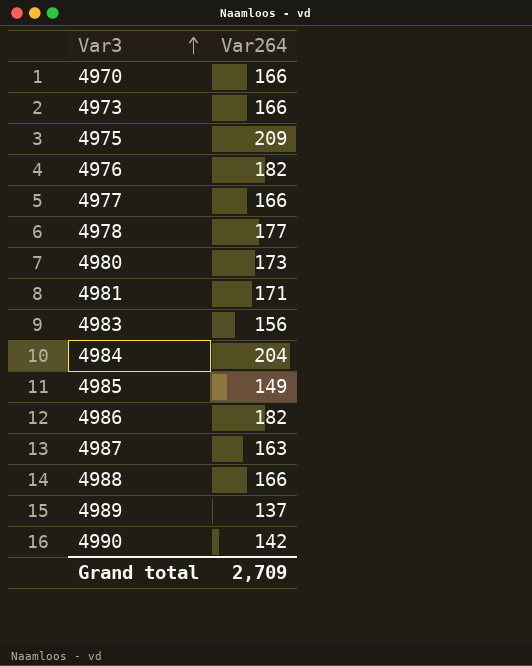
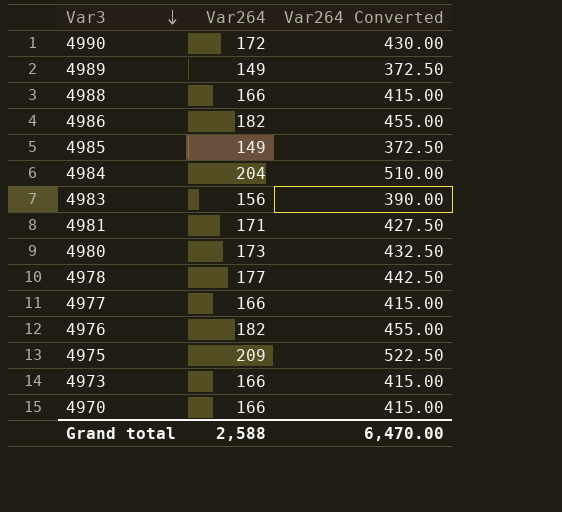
row order: Var3 ascending -> Var3 descending
column Var264 Converted | formula: none -> [Var264] * 2.5
row 4987: 163 -> none
4990 | Var264: 142 -> 172
4989 | Var264: 137 -> 149
Grand total | Var264: 2,709 -> 2,588

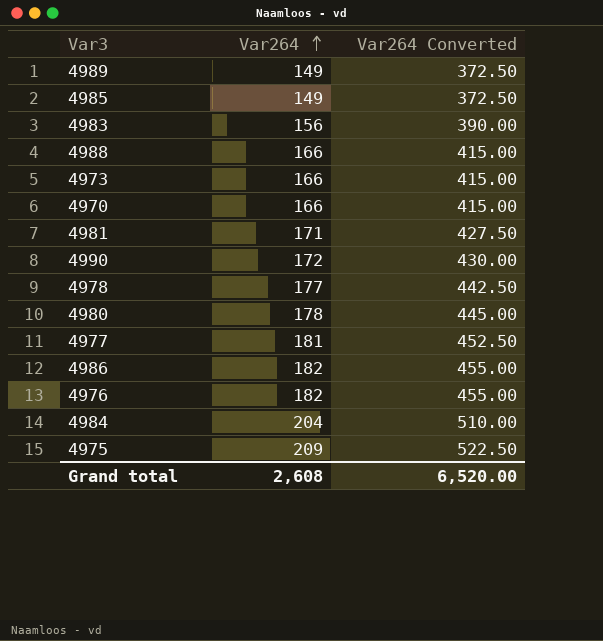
row order: Var3 descending -> Var264 ascending
4980 | Var264: 173 -> 178
4980 | Var264 Converted: 432.50 -> 445.00
4977 | Var264: 166 -> 181
4977 | Var264 Converted: 415.00 -> 452.50
Grand total | Var264: 2,588 -> 2,608
Grand total | Var264 Converted: 6,470.00 -> 6,520.00

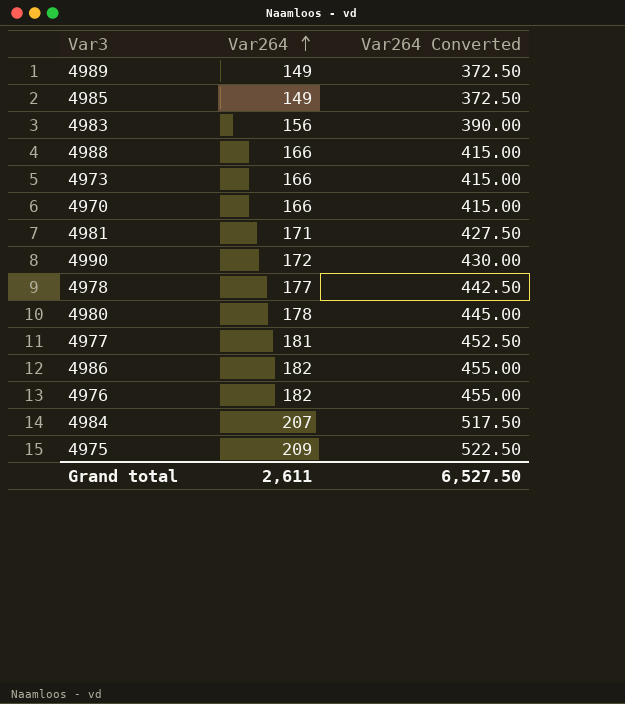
4984 | Var264: 204 -> 207
4984 | Var264 Converted: 510.00 -> 517.50
Grand total | Var264: 2,608 -> 2,611
Grand total | Var264 Converted: 6,520.00 -> 6,527.50

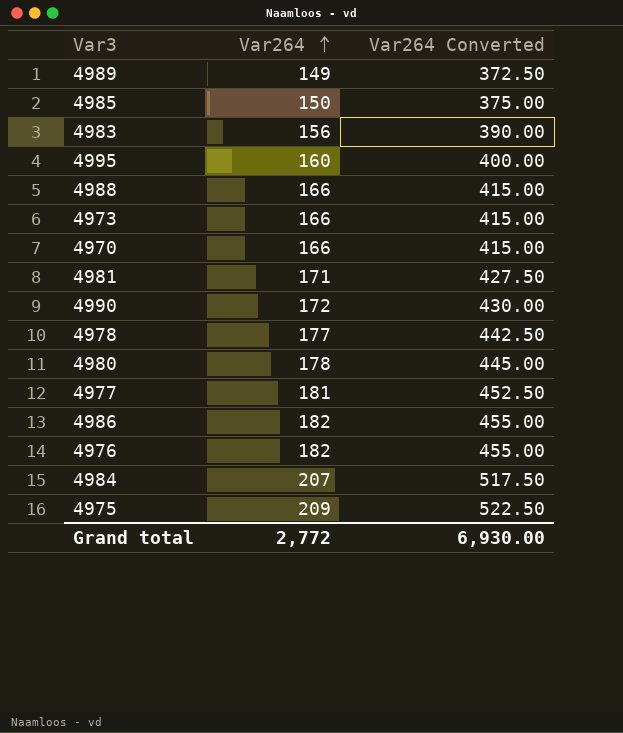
4985 | Var264: 149 -> 150
4985 | Var264 Converted: 372.50 -> 375.00
row 4995: none -> 160 | 400.00
Grand total | Var264: 2,611 -> 2,772
Grand total | Var264 Converted: 6,527.50 -> 6,930.00

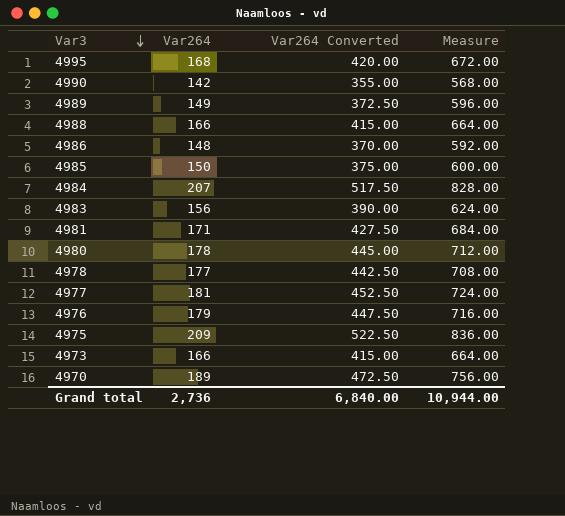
row order: Var264 ascending -> Var3 descending
column Measure | formula: none -> [Var264] * 4
4995 | Var264: 160 -> 168
4995 | Var264 Converted: 400.00 -> 420.00
4990 | Var264: 172 -> 142
4990 | Var264 Converted: 430.00 -> 355.00
4986 | Var264: 182 -> 148
4986 | Var264 Converted: 455.00 -> 370.00
4976 | Var264: 182 -> 179
4976 | Var264 Converted: 455.00 -> 447.50
4970 | Var264: 166 -> 189
4970 | Var264 Converted: 415.00 -> 472.50
Grand total | Var264: 2,772 -> 2,736
Grand total | Var264 Converted: 6,930.00 -> 6,840.00

